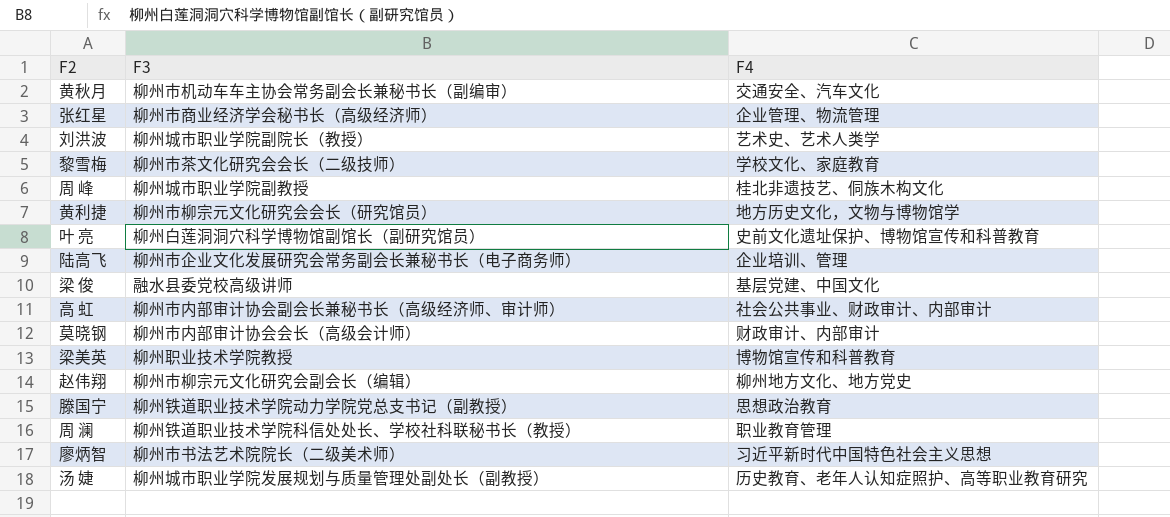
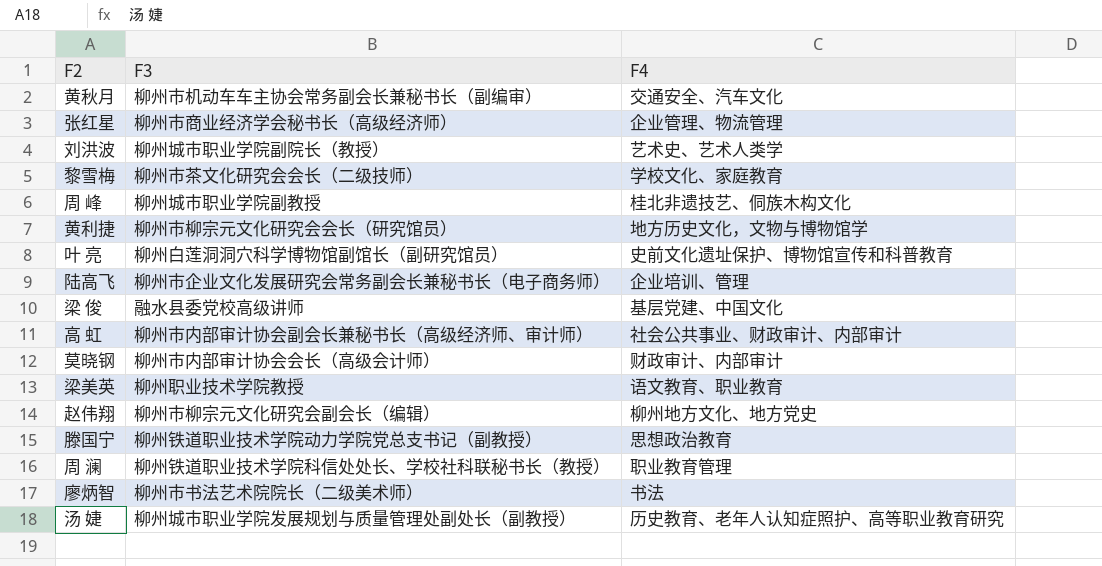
梁美英 | F4: 博物馆宣传和科普教育 -> 语文教育、职业教育
廖炳智 | F4: 习近平新时代中国特色社会主义思想 -> 书法

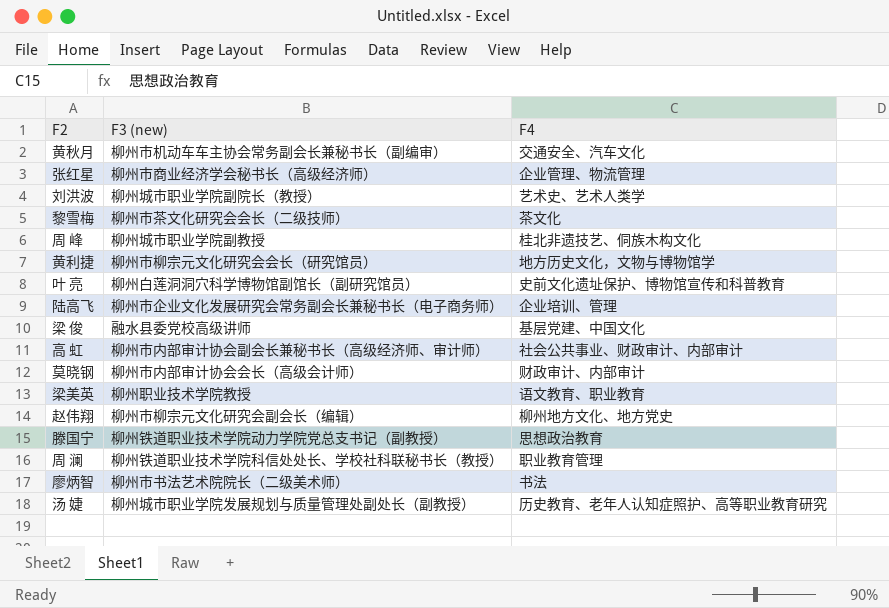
column name: F3 -> F3 (new)
黎雪梅 | F4: 学校文化、家庭教育 -> 茶文化

